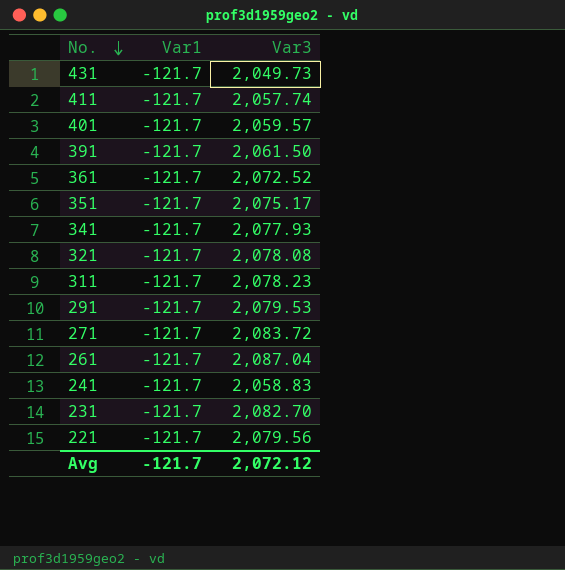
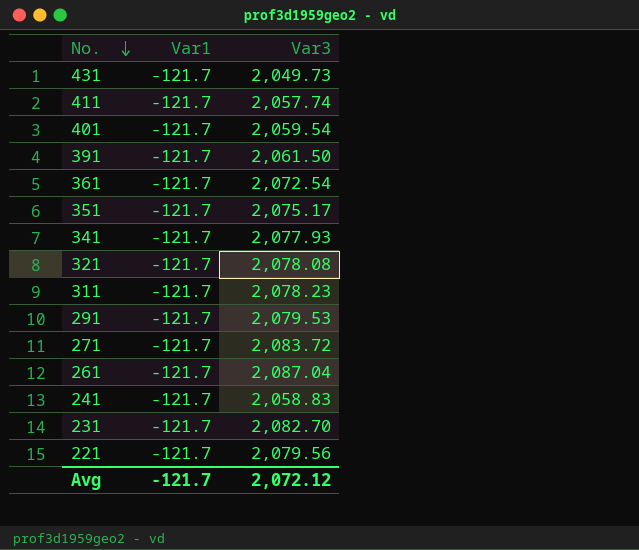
401 | Var3: 2,059.57 -> 2,059.54
361 | Var3: 2,072.52 -> 2,072.54

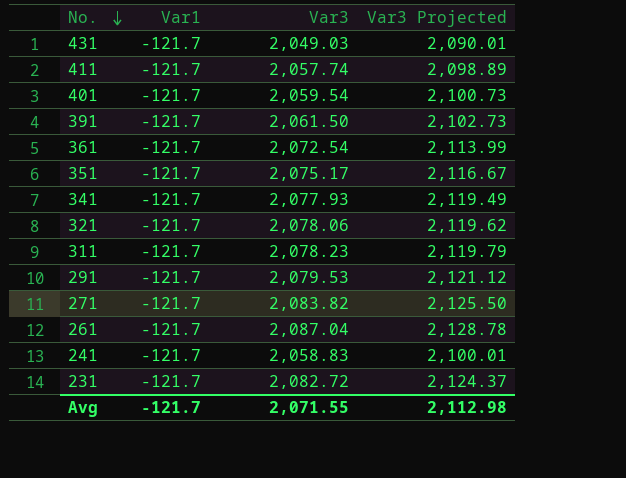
column Var3 Projected | formula: none -> [Var3] * 1.02
row 221: -121.7 | 2,079.56 -> none
431 | Var3: 2,049.73 -> 2,049.03
321 | Var3: 2,078.08 -> 2,078.06
271 | Var3: 2,083.72 -> 2,083.82
231 | Var3: 2,082.70 -> 2,082.72
Avg | Var3: 2,072.12 -> 2,071.55

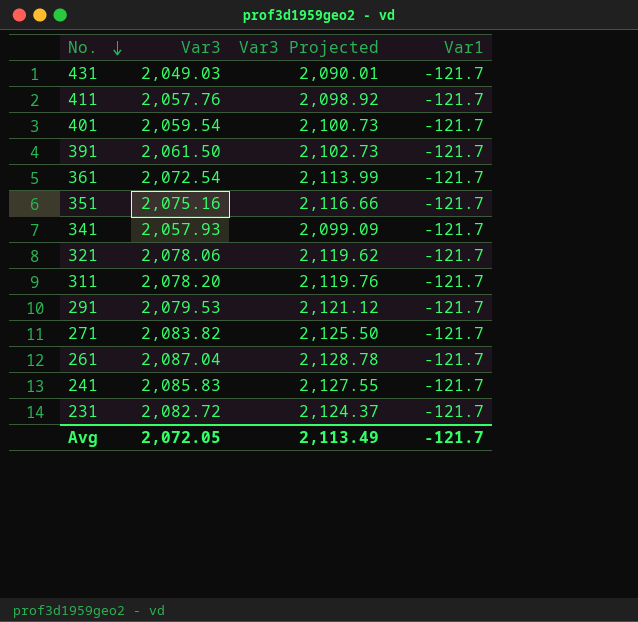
column Var1 | position: 2 -> 4
411 | Var3: 2,057.74 -> 2,057.76
411 | Var3 Projected: 2,098.89 -> 2,098.92
351 | Var3: 2,075.17 -> 2,075.16
351 | Var3 Projected: 2,116.67 -> 2,116.66
341 | Var3: 2,077.93 -> 2,057.93
341 | Var3 Projected: 2,119.49 -> 2,099.09
311 | Var3: 2,078.23 -> 2,078.20
311 | Var3 Projected: 2,119.79 -> 2,119.76
241 | Var3: 2,058.83 -> 2,085.83
241 | Var3 Projected: 2,100.01 -> 2,127.55
Avg | Var3: 2,071.55 -> 2,072.05
Avg | Var3 Projected: 2,112.98 -> 2,113.49

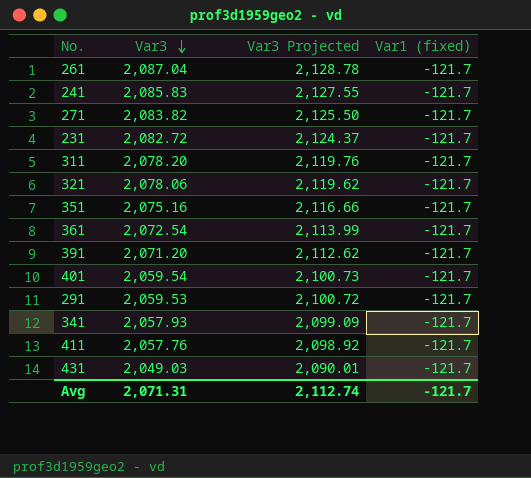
row order: No. descending -> Var3 descending
column name: Var1 -> Var1 (fixed)
391 | Var3: 2,061.50 -> 2,071.20
391 | Var3 Projected: 2,102.73 -> 2,112.62
291 | Var3: 2,079.53 -> 2,059.53
291 | Var3 Projected: 2,121.12 -> 2,100.72
Avg | Var3: 2,072.05 -> 2,071.31
Avg | Var3 Projected: 2,113.49 -> 2,112.74

